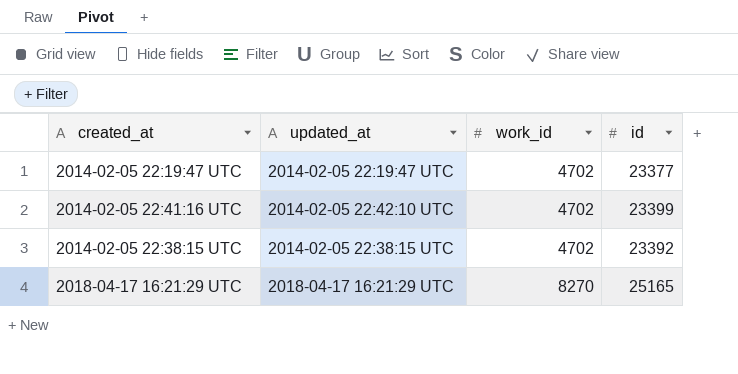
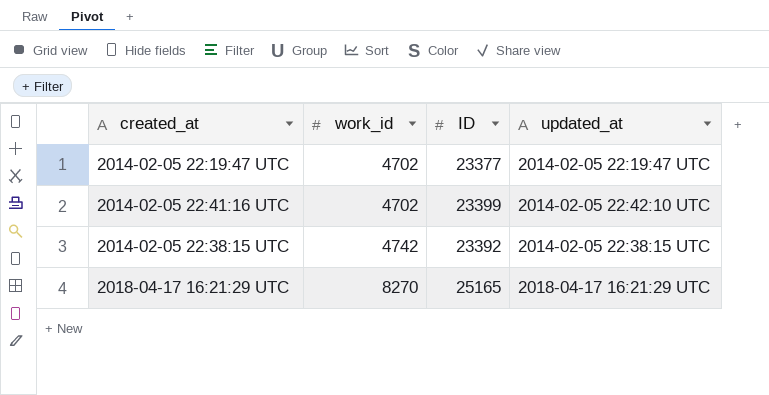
column name: id -> ID
column updated_at | position: 2 -> 4
2014-02-05 22:38:15 UTC | work_id: 4702 -> 4742

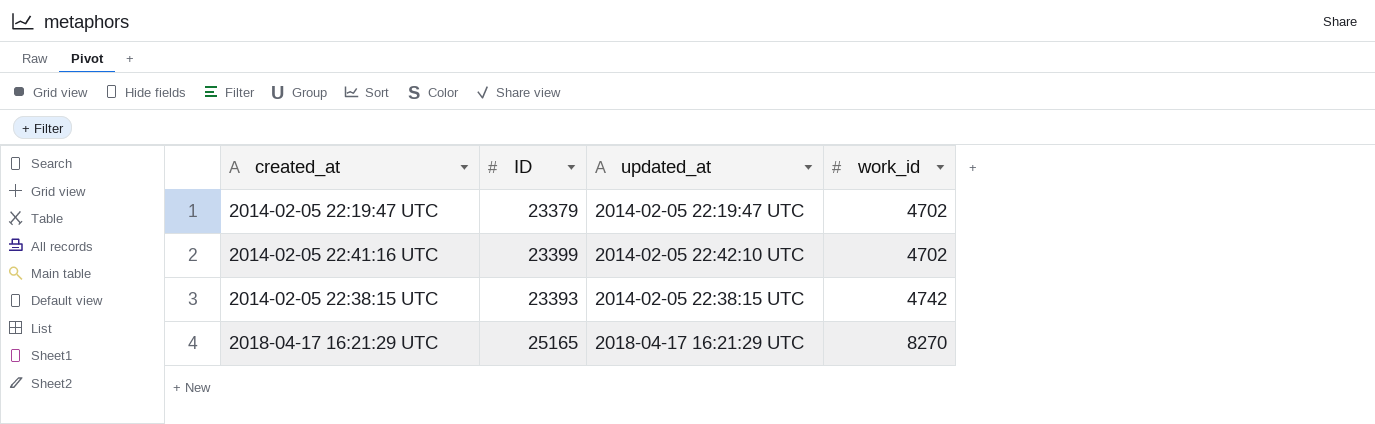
column work_id | position: 2 -> 4
2014-02-05 22:19:47 UTC | ID: 23377 -> 23379
2014-02-05 22:38:15 UTC | ID: 23392 -> 23393

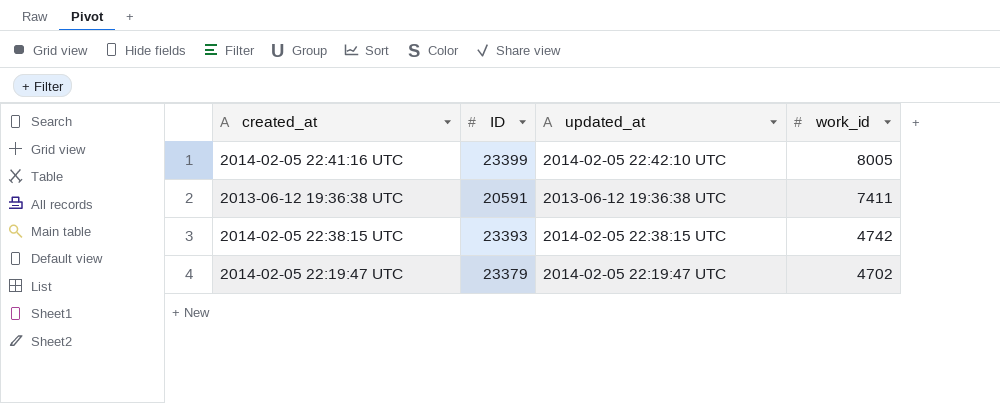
row order: work_id ascending -> work_id descending
row 2018-04-17 16:21:29 UTC: 25165 | 2018-04-17 16:21:29 UTC | 8270 -> none
2014-02-05 22:41:16 UTC | work_id: 4702 -> 8005
row 2013-06-12 19:36:38 UTC: none -> 20591 | 2013-06-12 19:36:38 UTC | 7411

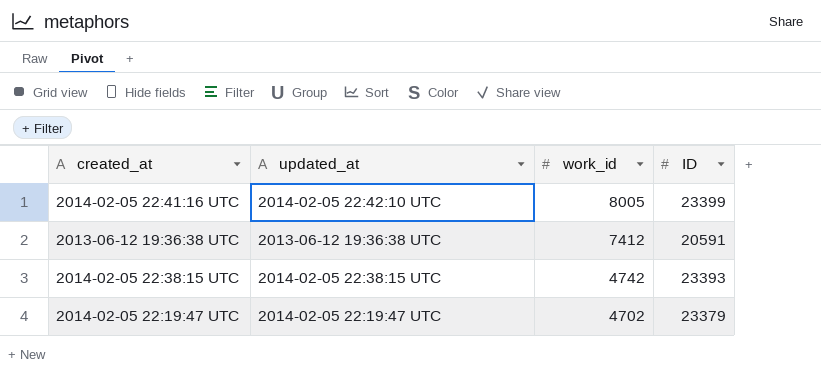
column ID | position: 2 -> 4
2013-06-12 19:36:38 UTC | work_id: 7411 -> 7412

